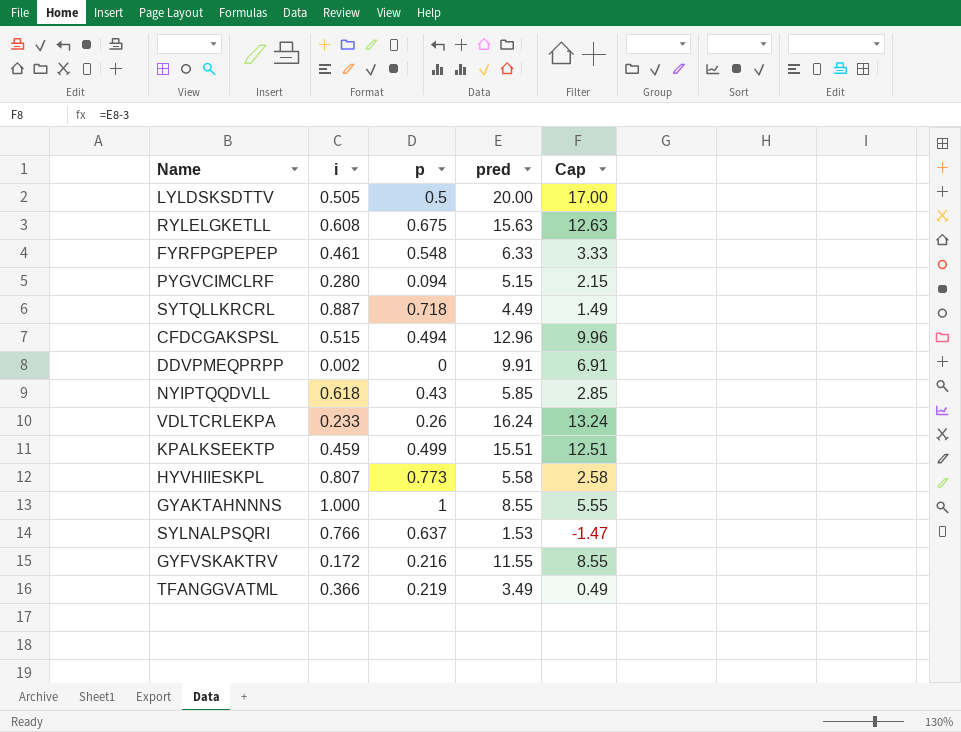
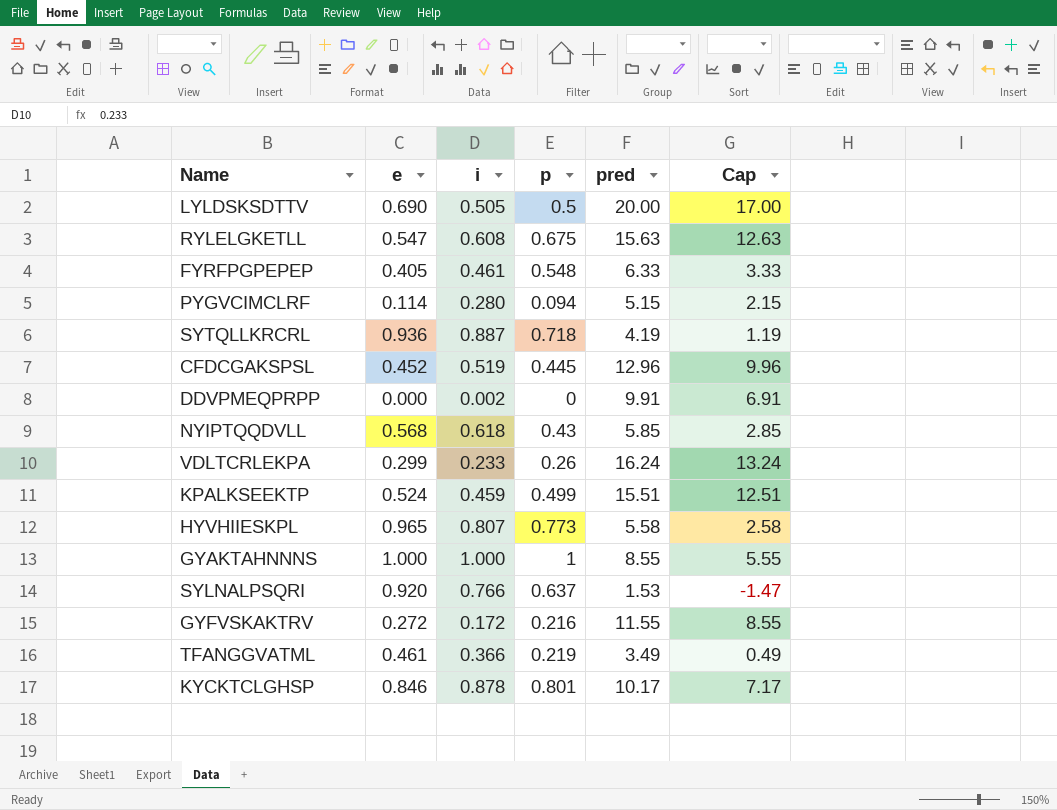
column e | position: none -> 2
SYTQLLKRCRL | pred: 4.49 -> 4.19
SYTQLLKRCRL | Cap: 1.49 -> 1.19
CFDCGAKSPSL | i: 0.515 -> 0.519
CFDCGAKSPSL | p: 0.494 -> 0.445
row KYCKTCLGHSP: none -> 0.846 | 0.878 | 0.801 | 10.17 | 7.17

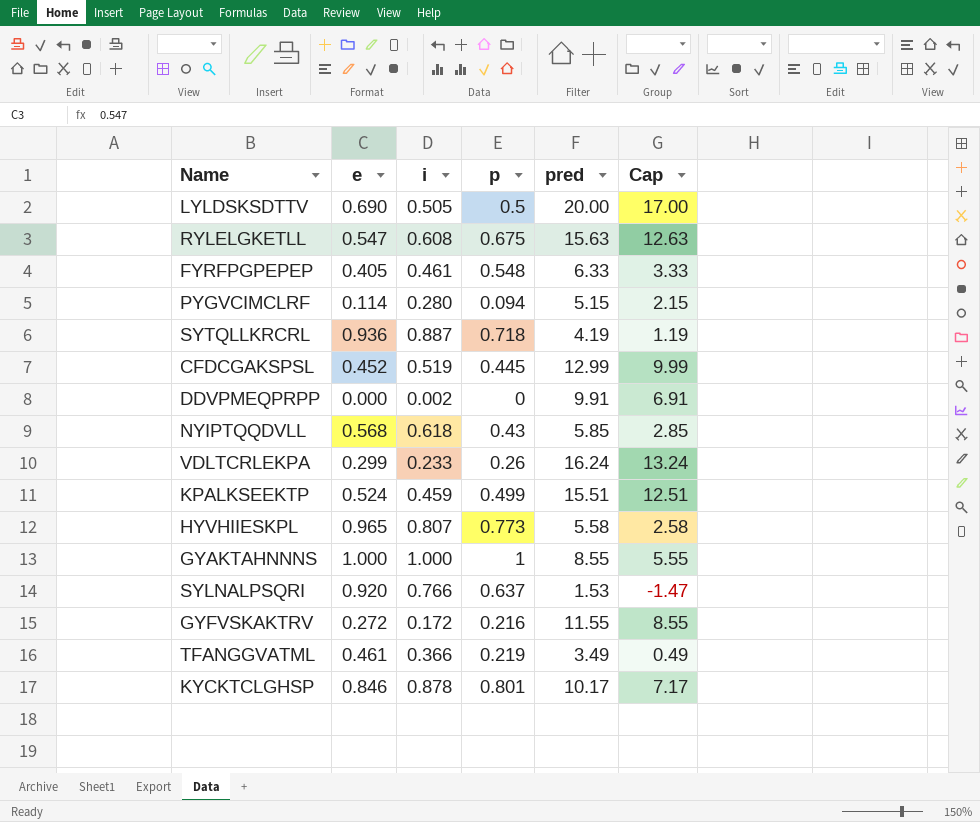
CFDCGAKSPSL | pred: 12.96 -> 12.99
CFDCGAKSPSL | Cap: 9.96 -> 9.99

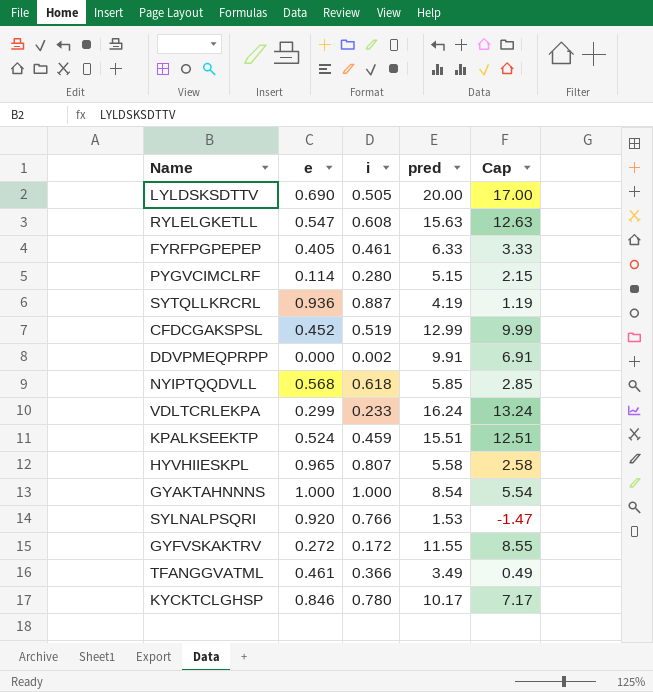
column p | position: 4 -> none
GYAKTAHNNNS | pred: 8.55 -> 8.54
GYAKTAHNNNS | Cap: 5.55 -> 5.54
KYCKTCLGHSP | i: 0.878 -> 0.780

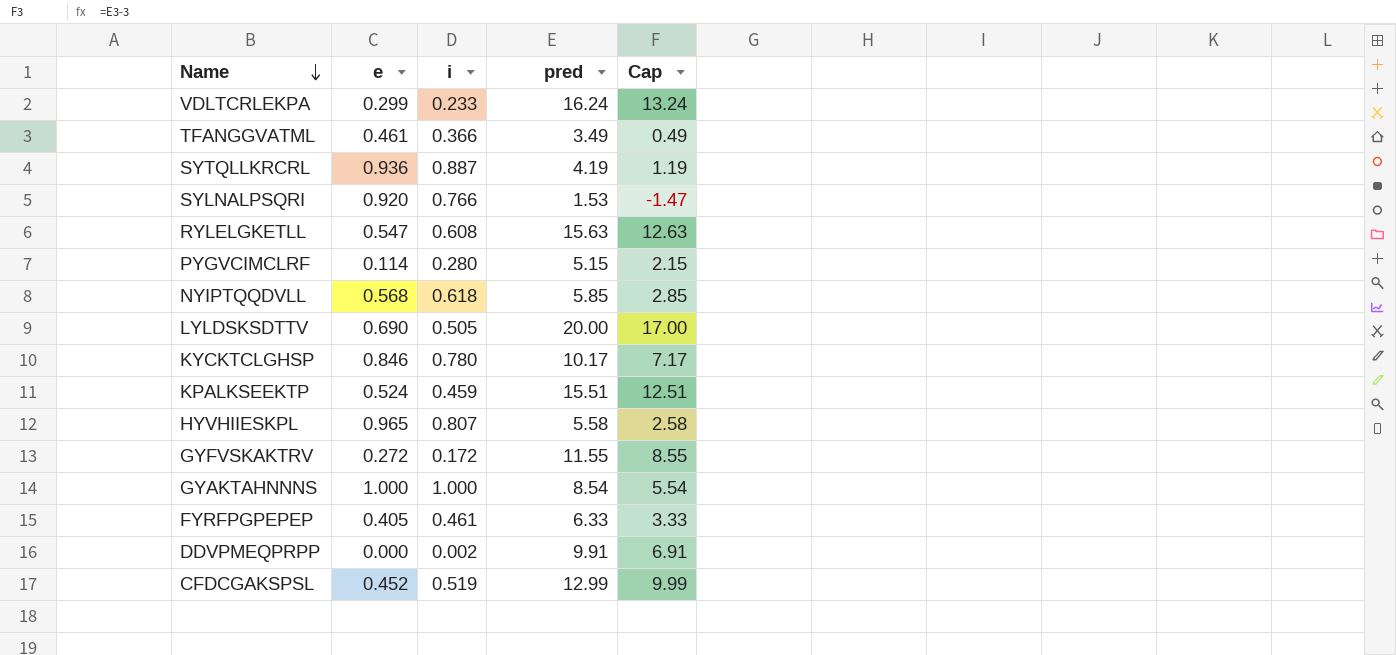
row order: none -> Name descending

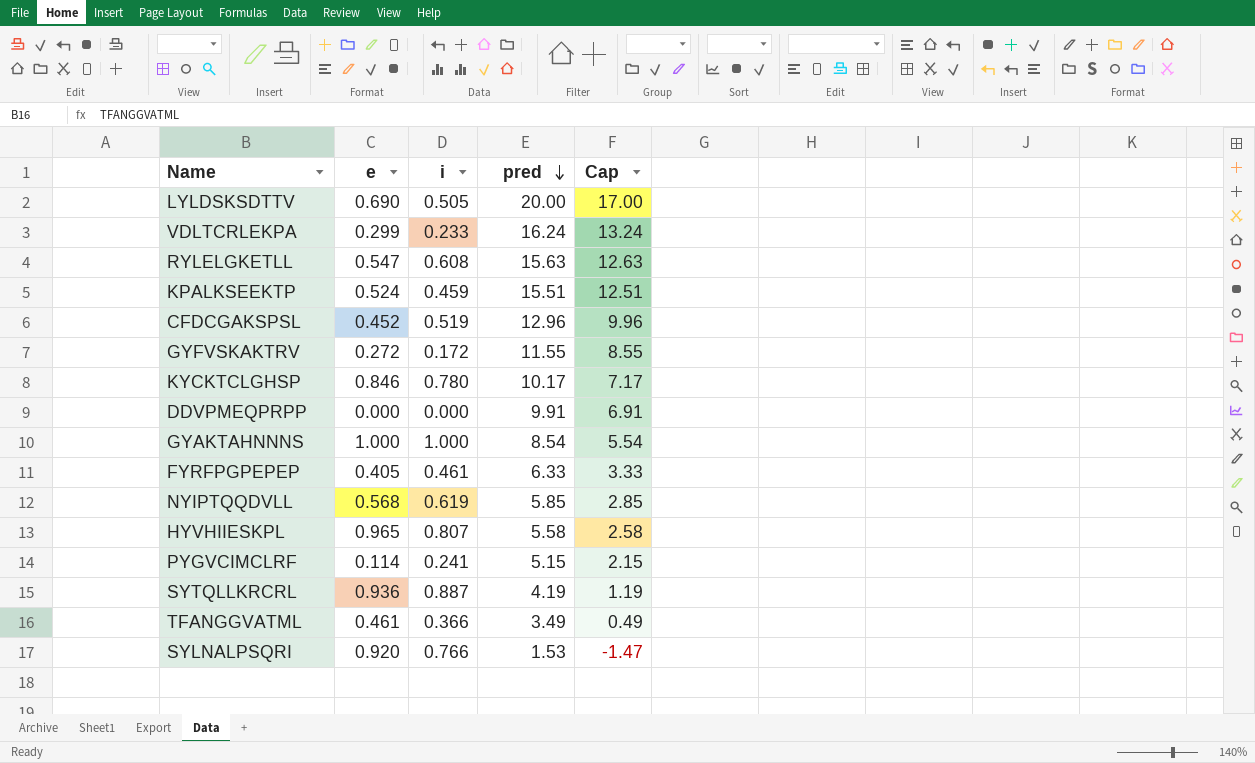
row order: Name descending -> pred descending
CFDCGAKSPSL | pred: 12.99 -> 12.96
CFDCGAKSPSL | Cap: 9.99 -> 9.96
DDVPMEQPRPP | i: 0.002 -> 0.000
NYIPTQQDVLL | i: 0.618 -> 0.619
PYGVCIMCLRF | i: 0.280 -> 0.241

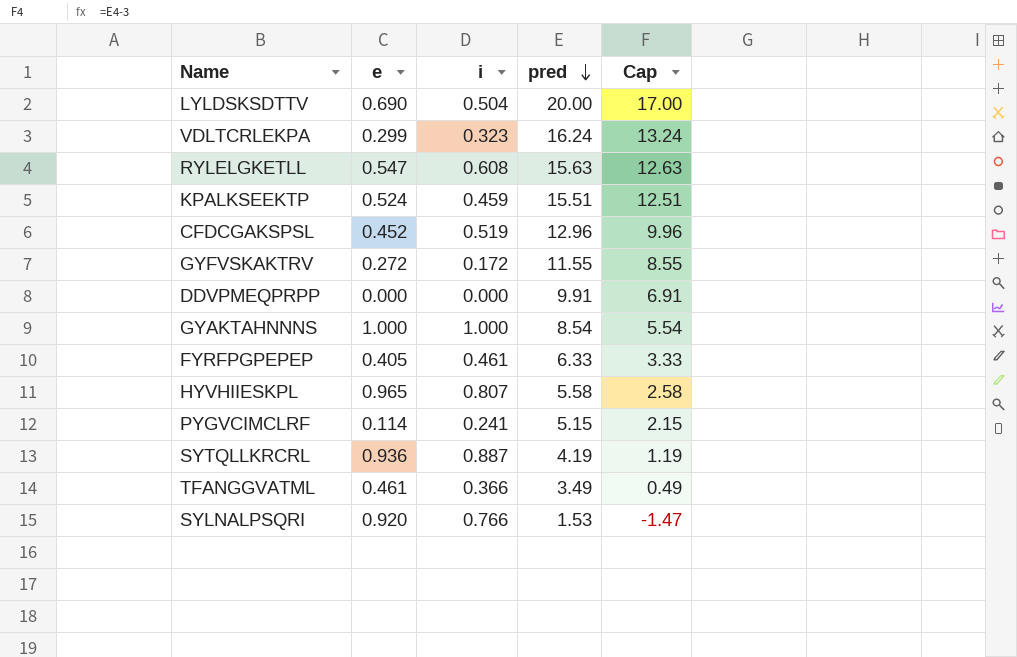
row KYCKTCLGHSP: 0.846 | 0.780 | 10.17 | 7.17 -> none
row NYIPTQQDVLL: 0.568 | 0.619 | 5.85 | 2.85 -> none
LYLDSKSDTTV | i: 0.505 -> 0.504
VDLTCRLEKPA | i: 0.233 -> 0.323

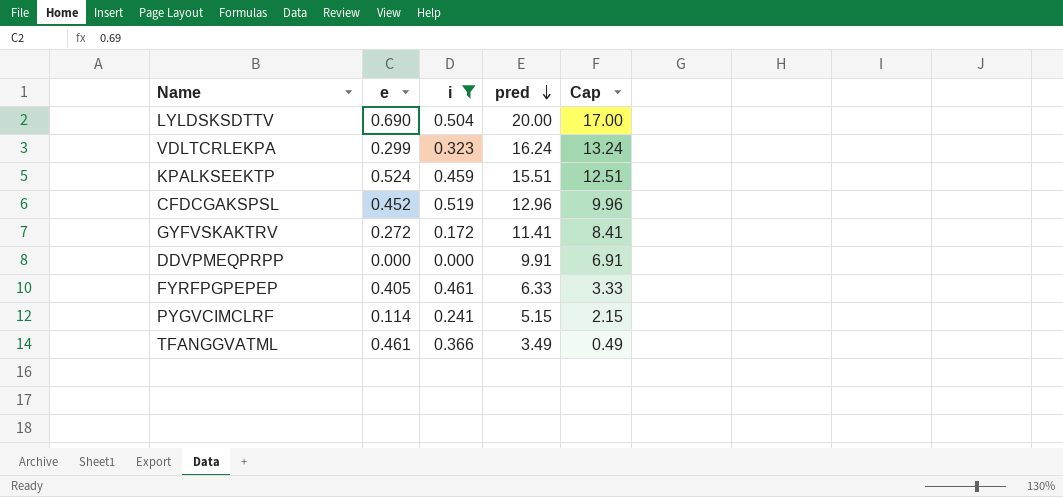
filter: none -> i <= 0.519
GYFVSKAKTRV | pred: 11.55 -> 11.41
GYFVSKAKTRV | Cap: 8.55 -> 8.41

